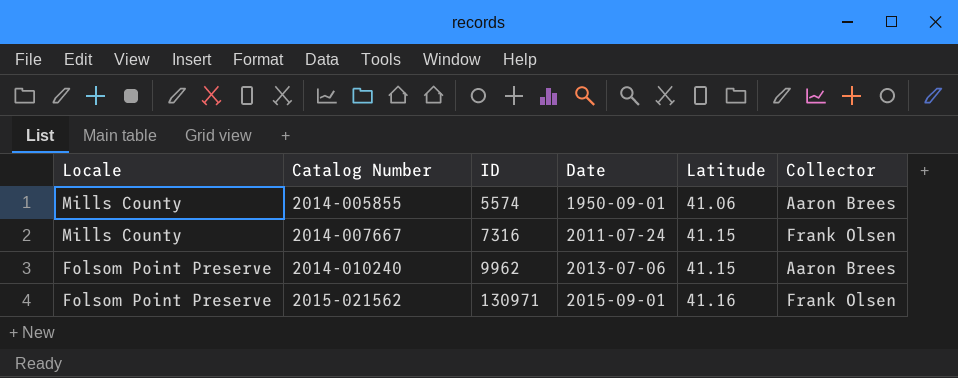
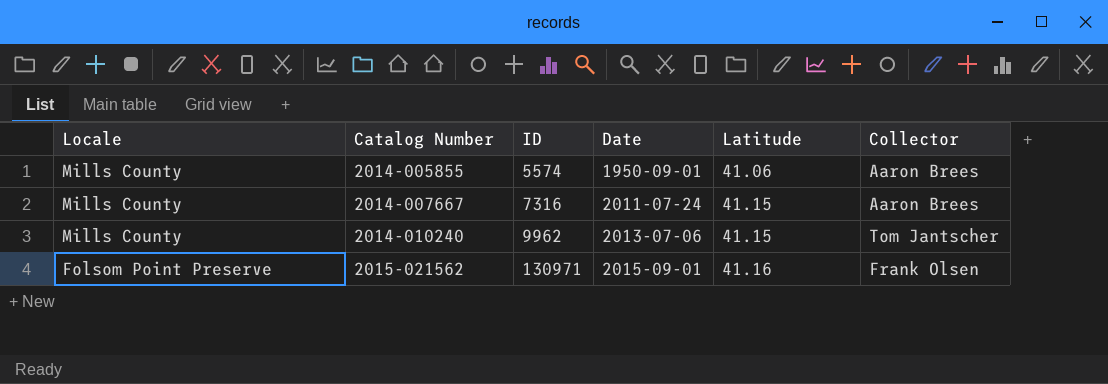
2014-007667 | Collector: Frank Olsen -> Aaron Brees
2014-010240 | Locale: Folsom Point Preserve -> Mills County
2014-010240 | Collector: Aaron Brees -> Tom Jantscher

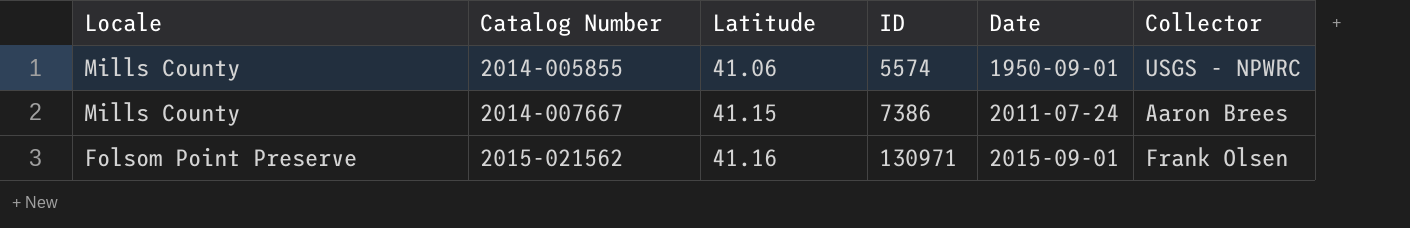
column Latitude | position: 5 -> 3
row 2014-010240: Mills County | 9962 | 2013-07-06 | 41.15 | Tom Jantscher -> none
2014-005855 | Collector: Aaron Brees -> USGS - NPWRC
2014-007667 | ID: 7316 -> 7386

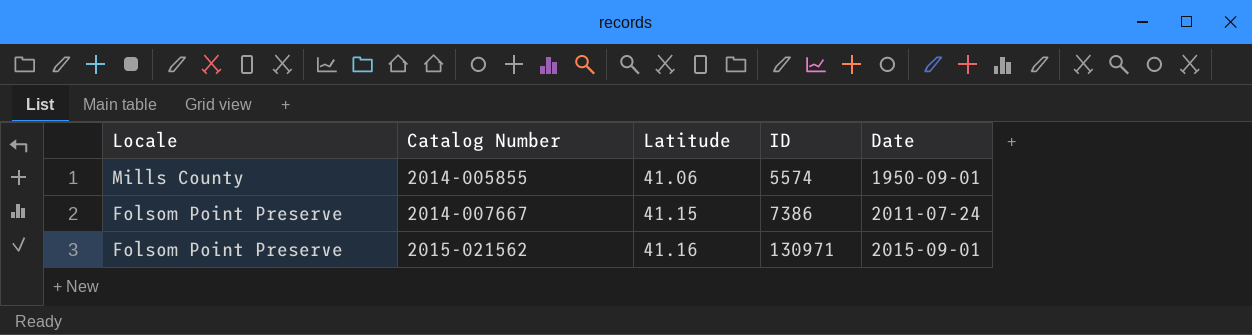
column Collector | position: 6 -> none
2014-007667 | Locale: Mills County -> Folsom Point Preserve

